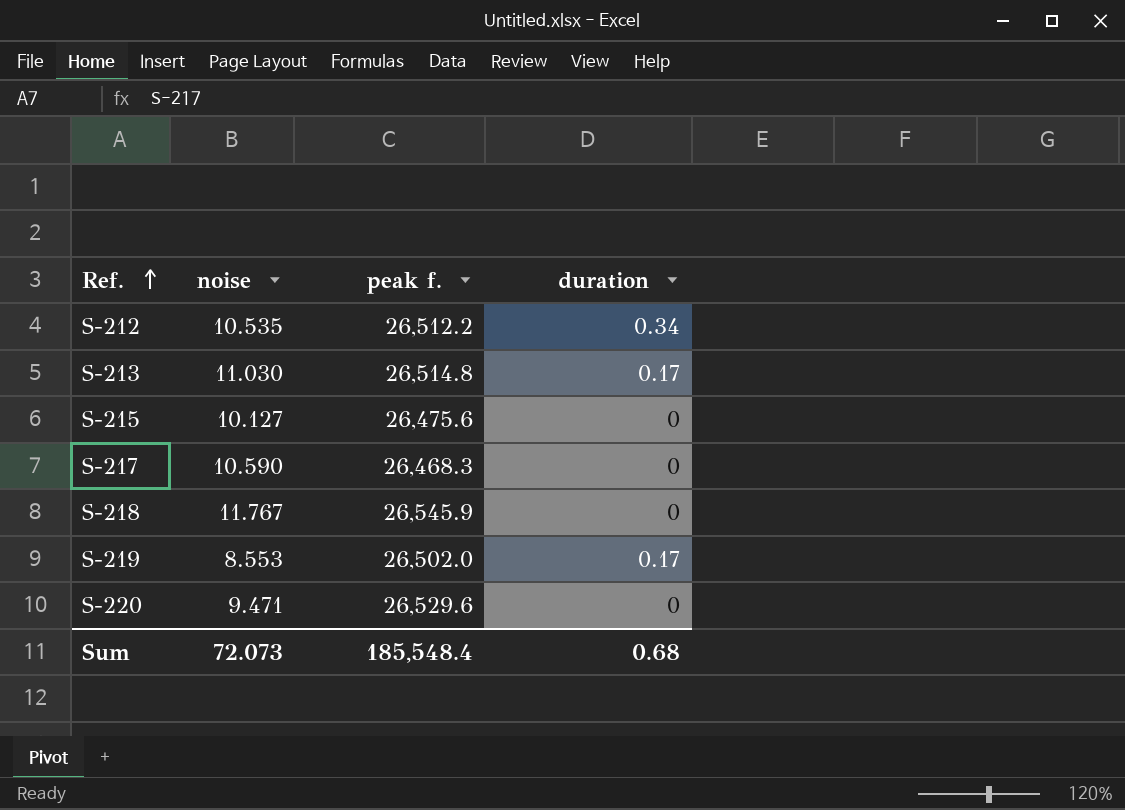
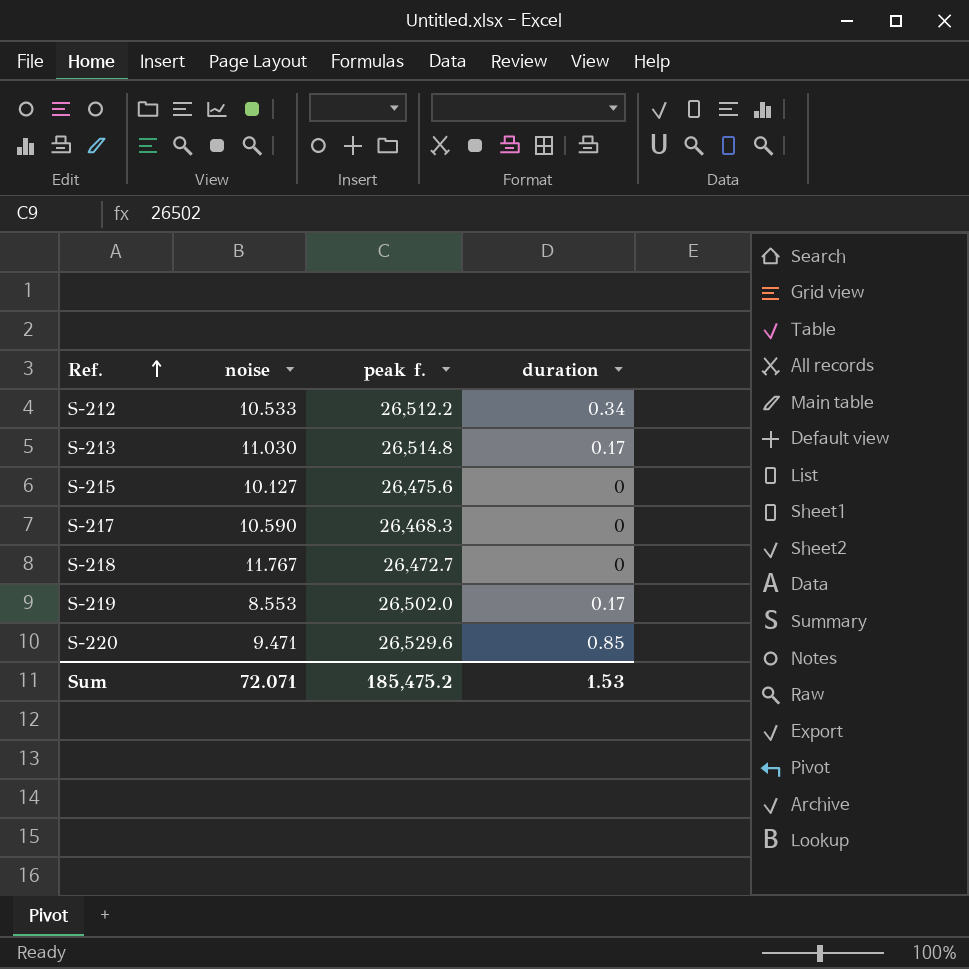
S-212 | noise: 10.535 -> 10.533
S-218 | peak f.: 26,545.9 -> 26,472.7
S-220 | duration: 0 -> 0.85
Sum | noise: 72.073 -> 72.071
Sum | peak f.: 185,548.4 -> 185,475.2
Sum | duration: 0.68 -> 1.53

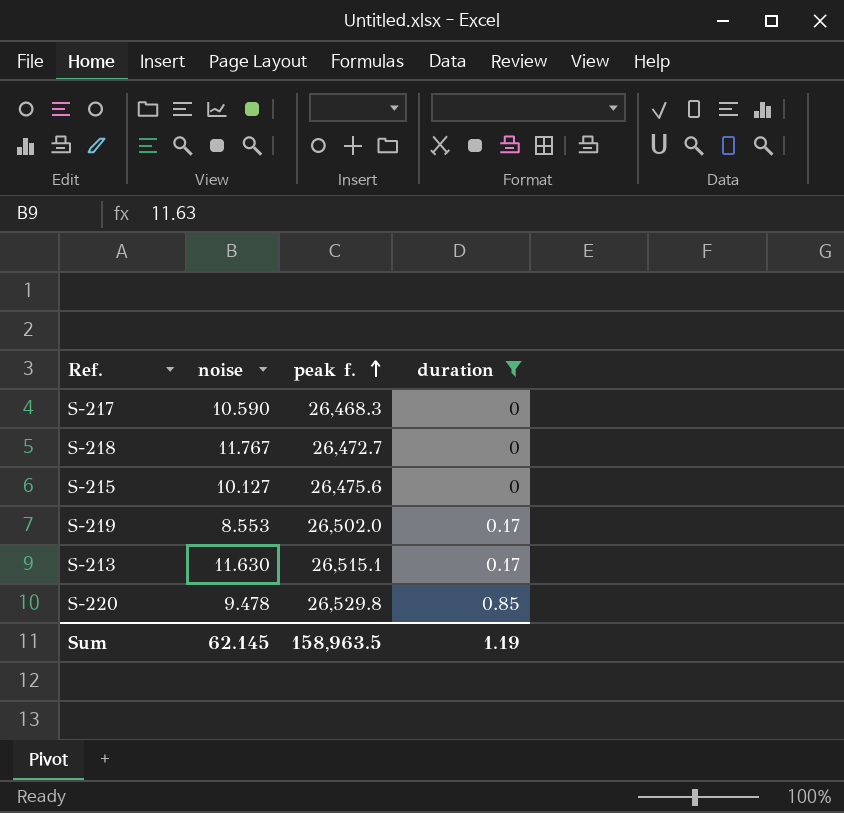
filter: none -> duration != 0.34
row order: Ref. ascending -> peak f. ascending
S-213 | noise: 11.030 -> 11.630
S-213 | peak f.: 26,514.8 -> 26,515.1
S-220 | noise: 9.471 -> 9.478
S-220 | peak f.: 26,529.6 -> 26,529.8
Sum | noise: 72.071 -> 62.145
Sum | peak f.: 185,475.2 -> 158,963.5
Sum | duration: 1.53 -> 1.19

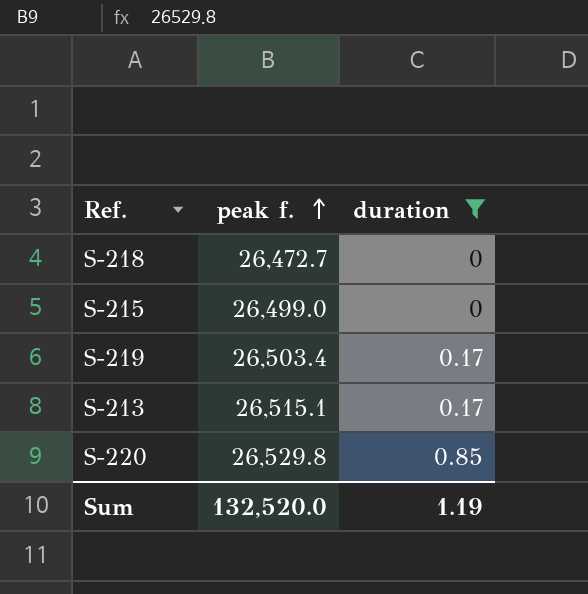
column noise | position: 2 -> none
row S-217: 10.590 | 26,468.3 | 0 -> none
S-215 | peak f.: 26,475.6 -> 26,499.0
S-219 | peak f.: 26,502.0 -> 26,503.4
Sum | peak f.: 158,963.5 -> 132,520.0

